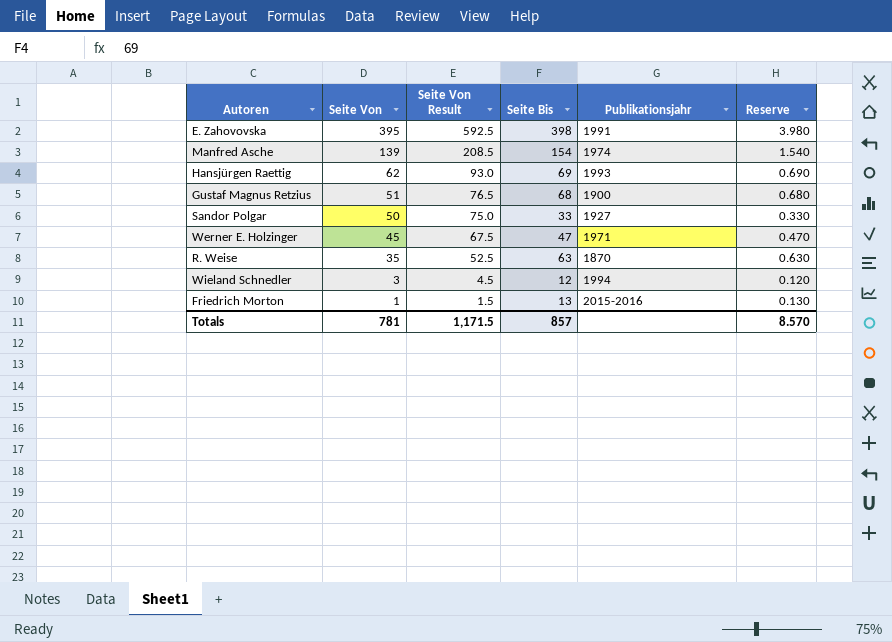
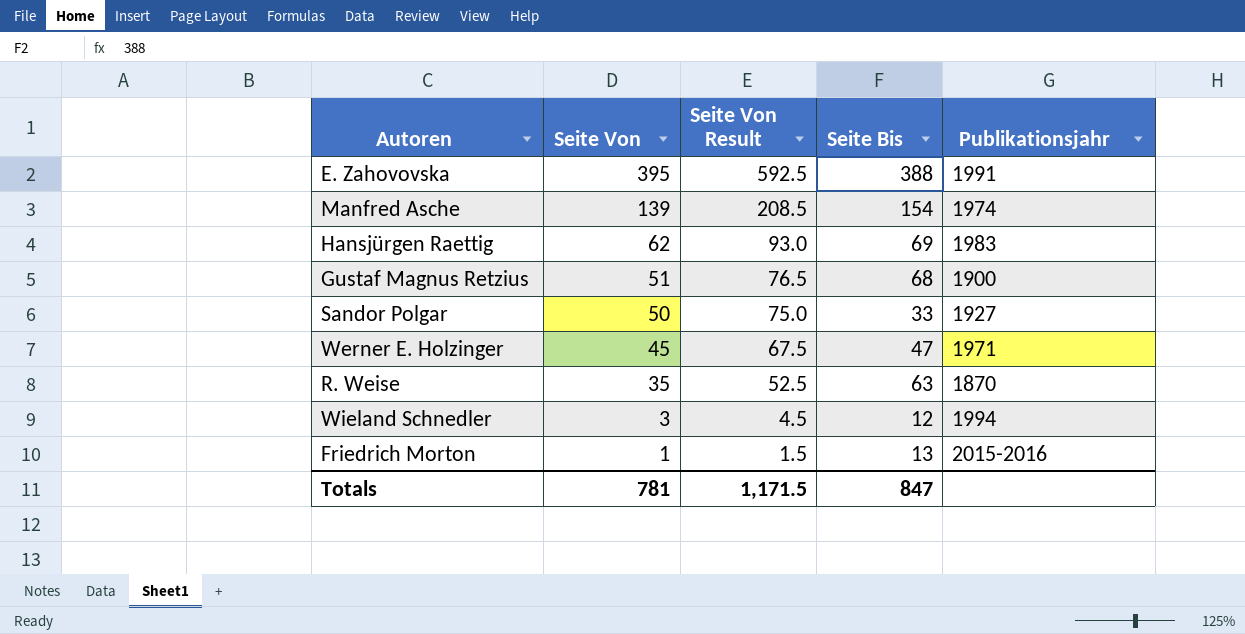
column Reserve | formula: [Seite Bis] * 0.01 -> none
E. Zahovovska | Seite Bis: 398 -> 388
Hansjürgen Raettig | Publikationsjahr: 1993 -> 1983
Totals | Seite Bis: 857 -> 847

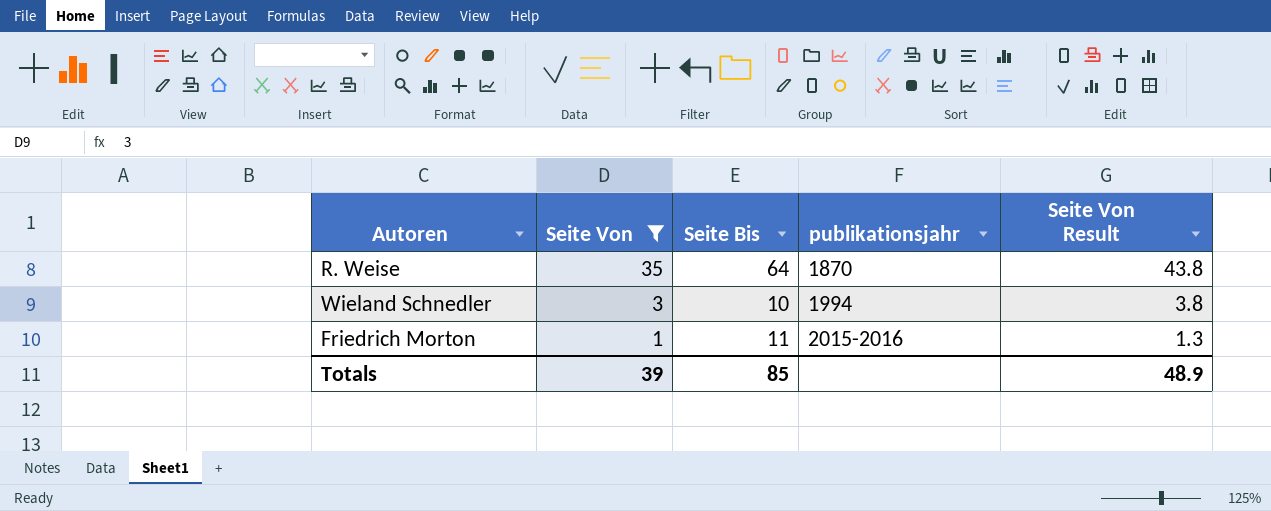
filter: none -> Seite Von <= 35
column name: Publikationsjahr -> publikationsjahr
column Seite Von Result | formula: [Seite Von] * 1.5 -> [Seite Von] * 1.25
column Seite Von Result | position: 3 -> 5
R. Weise | Seite Bis: 63 -> 64
Wieland Schnedler | Seite Bis: 12 -> 10
Friedrich Morton | Seite Bis: 13 -> 11
Totals | Seite Von: 781 -> 39
Totals | Seite Bis: 847 -> 85
Totals | Seite Von Result: 1,171.5 -> 48.9

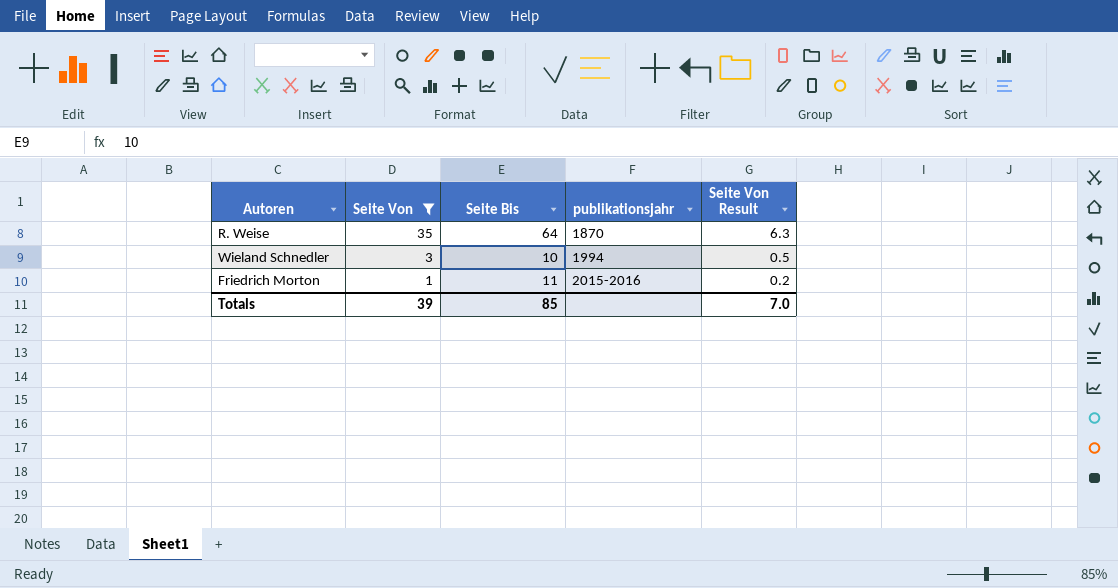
column Seite Von Result | formula: [Seite Von] * 1.25 -> [Seite Von] * 0.18
Totals | Seite Von Result: 48.9 -> 7.0

